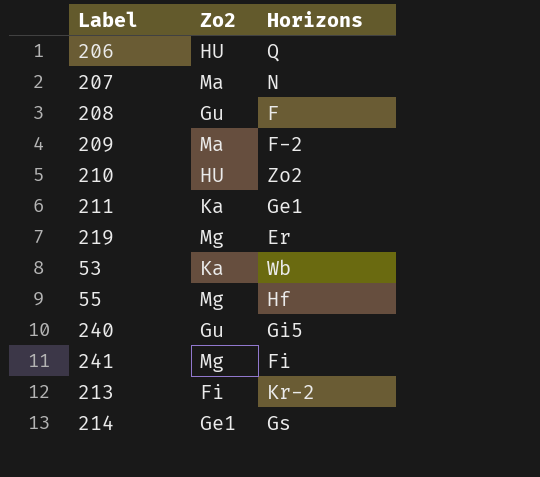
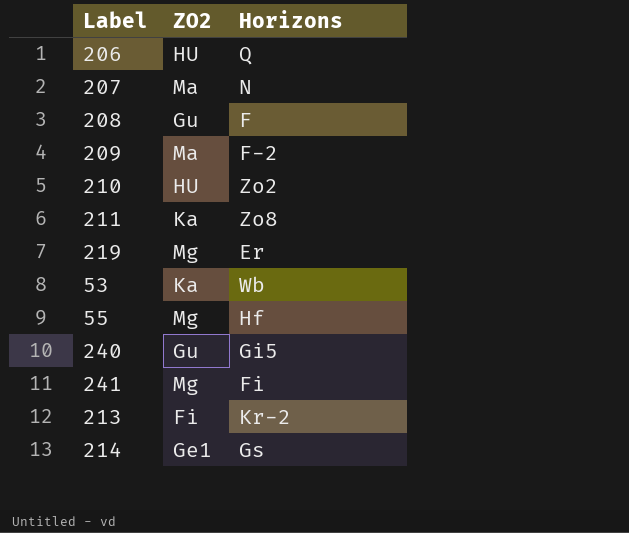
column name: Zo2 -> ZO2
211 | Horizons: Ge1 -> Zo8

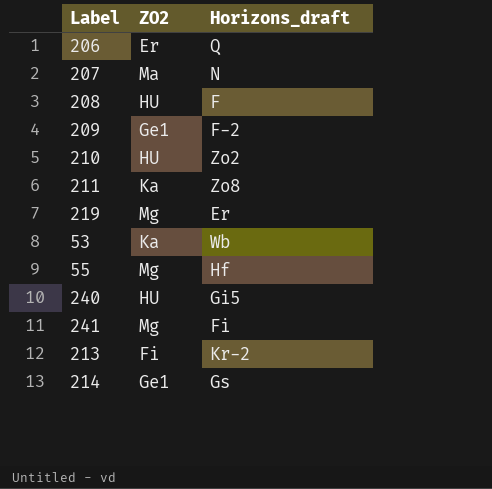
column name: Horizons -> Horizons_draft
206 | ZO2: HU -> Er
208 | ZO2: Gu -> HU
209 | ZO2: Ma -> Ge1
240 | ZO2: Gu -> HU

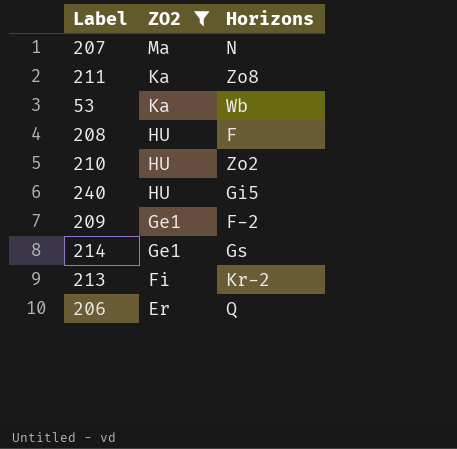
filter: none -> ZO2 != Mg
row order: none -> ZO2 descending
column name: Horizons_draft -> Horizons

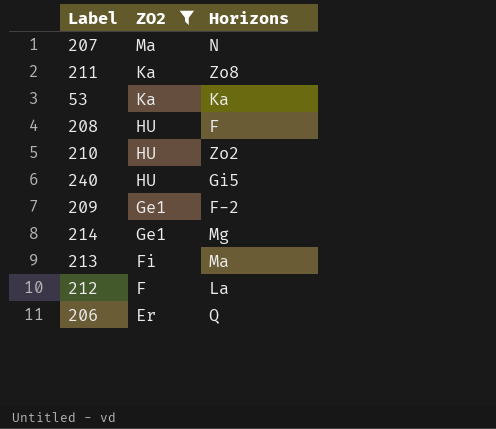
53 | Horizons: Wb -> Ka
214 | Horizons: Gs -> Mg
213 | Horizons: Kr-2 -> Ma
row 212: none -> F | La

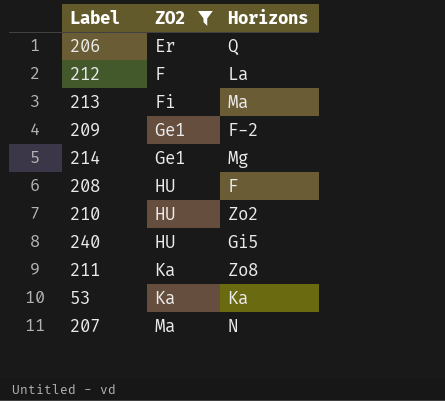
row order: ZO2 descending -> ZO2 ascending

